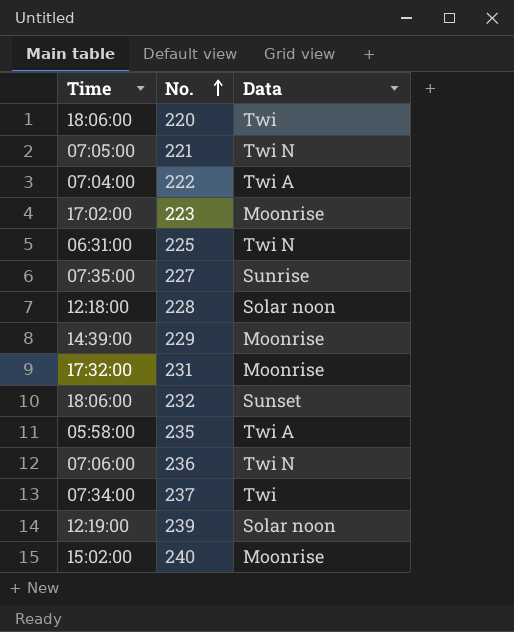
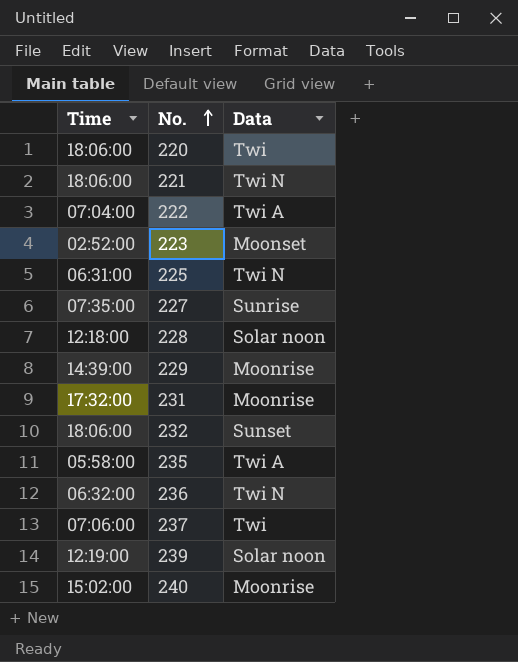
221 | Time: 07:05:00 -> 18:06:00
223 | Time: 17:02:00 -> 02:52:00
223 | Data: Moonrise -> Moonset
236 | Time: 07:06:00 -> 06:32:00
237 | Time: 07:34:00 -> 07:06:00

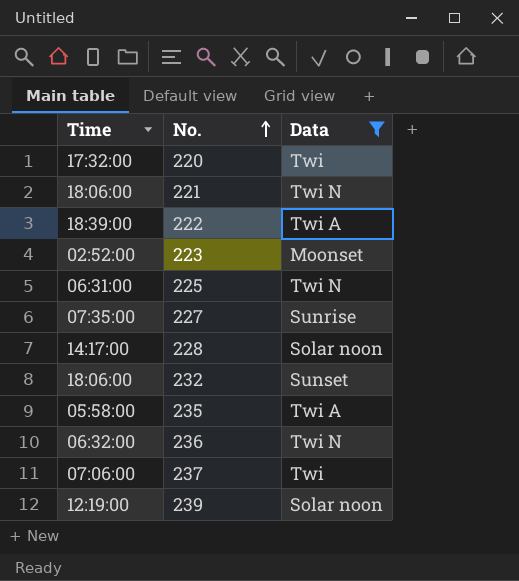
filter: none -> Data != Moonrise
220 | Time: 18:06:00 -> 17:32:00
222 | Time: 07:04:00 -> 18:39:00
228 | Time: 12:18:00 -> 14:17:00

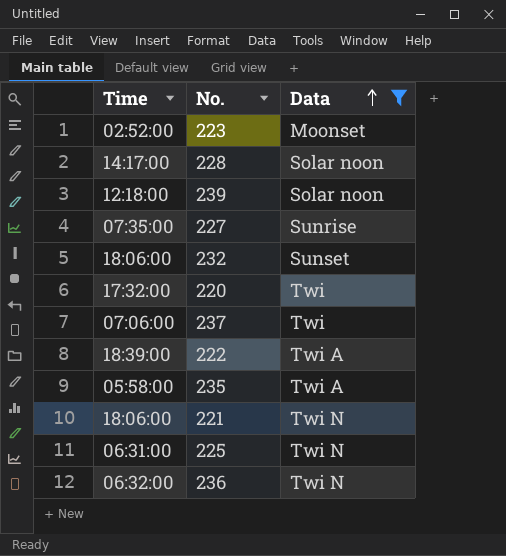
row order: No. ascending -> Data ascending
239 | Time: 12:19:00 -> 12:18:00

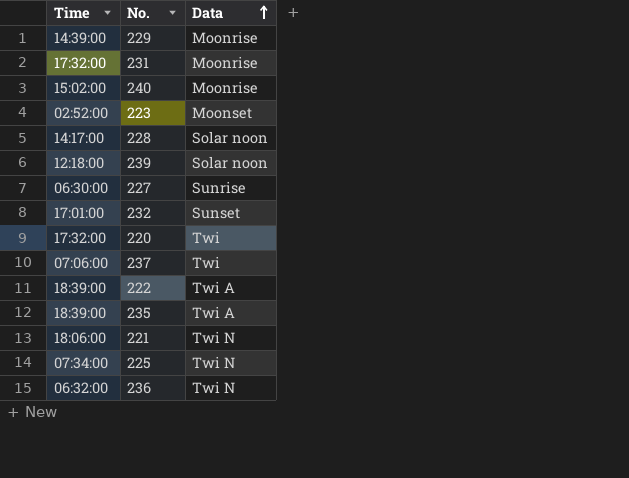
filter: Data != Moonrise -> none
227 | Time: 07:35:00 -> 06:30:00
232 | Time: 18:06:00 -> 17:01:00
235 | Time: 05:58:00 -> 18:39:00
225 | Time: 06:31:00 -> 07:34:00

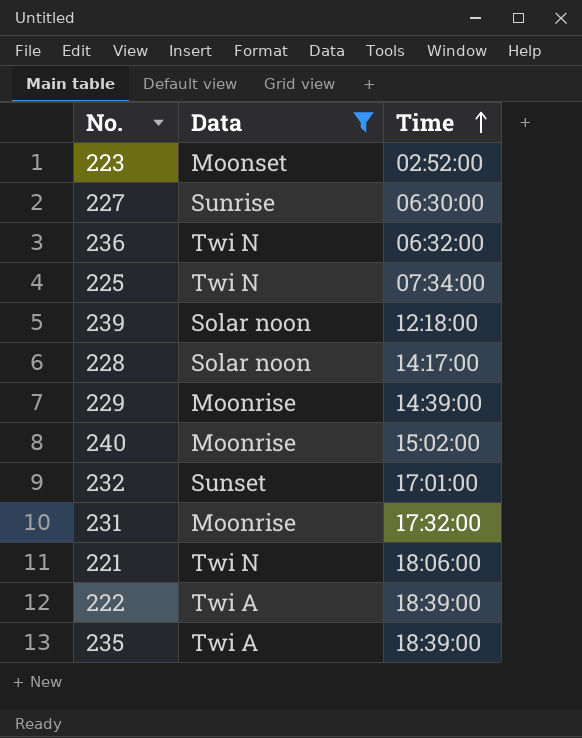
filter: none -> Data != Twi
row order: Data ascending -> Time ascending
column Time | position: 1 -> 3

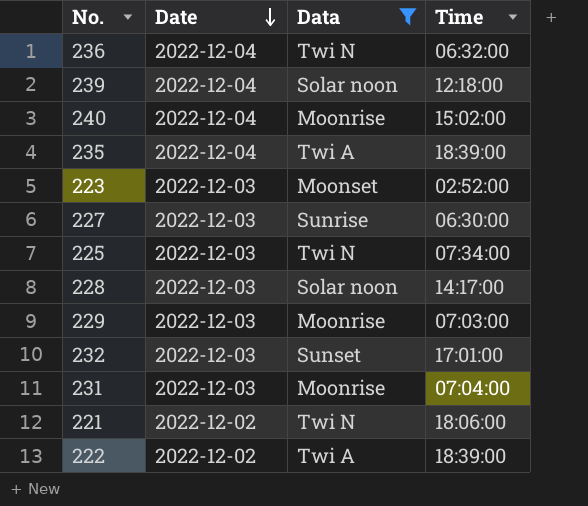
row order: Time ascending -> Date descending
column Date | position: none -> 2
229 | Time: 14:39:00 -> 07:03:00
231 | Time: 17:32:00 -> 07:04:00

